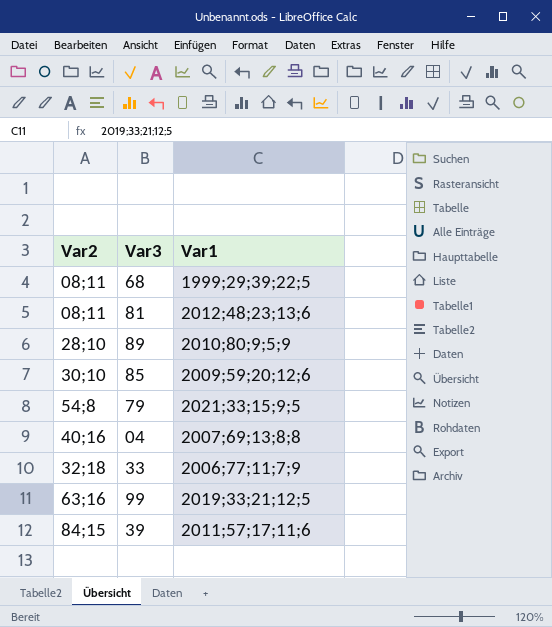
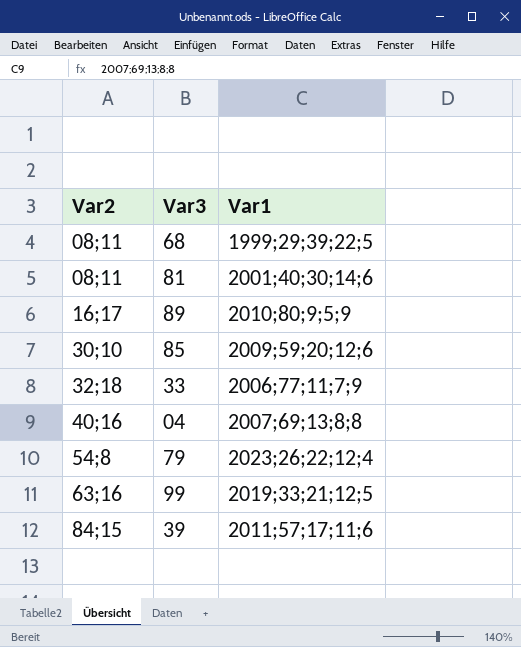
row order: none -> Var2 ascending
81 | Var1: 2012;48;23;13;6 -> 2001;40;30;14;6
89 | Var2: 28;10 -> 16;17
79 | Var1: 2021;33;15;9;5 -> 2023;26;22;12;4

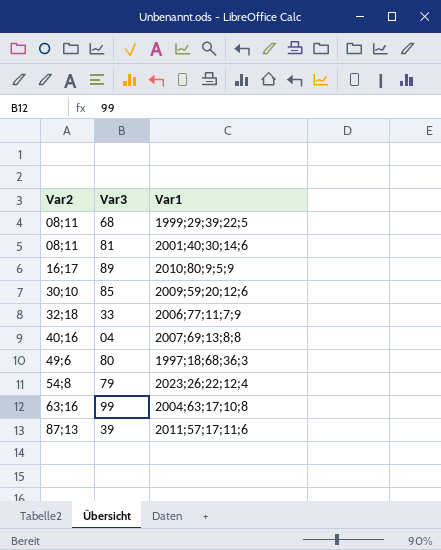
row 80: none -> 49;6 | 1997;18;68;36;3
99 | Var1: 2019;33;21;12;5 -> 2004;63;17;10;8
39 | Var2: 84;15 -> 87;13

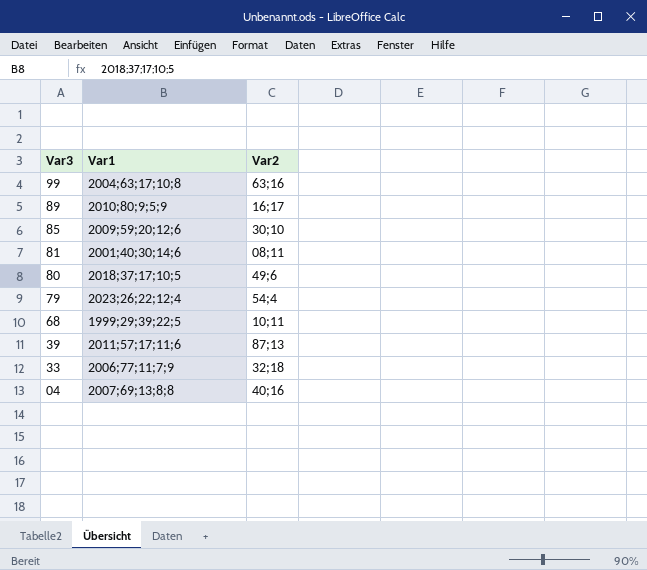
row order: Var2 ascending -> Var3 descending
column Var2 | position: 1 -> 3
80 | Var1: 1997;18;68;36;3 -> 2018;37;17;10;5
79 | Var2: 54;8 -> 54;4
68 | Var2: 08;11 -> 10;11

